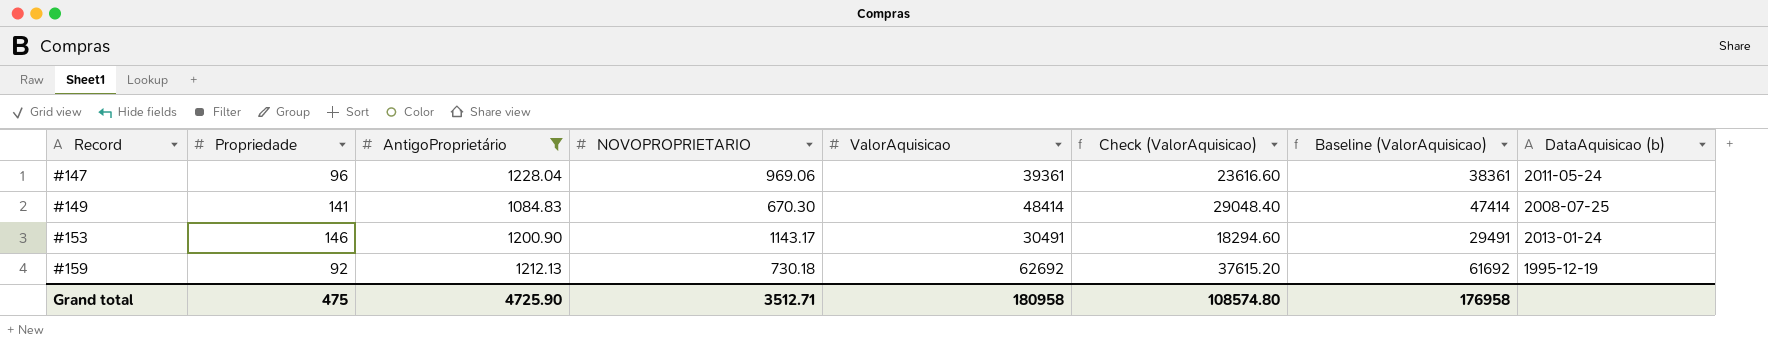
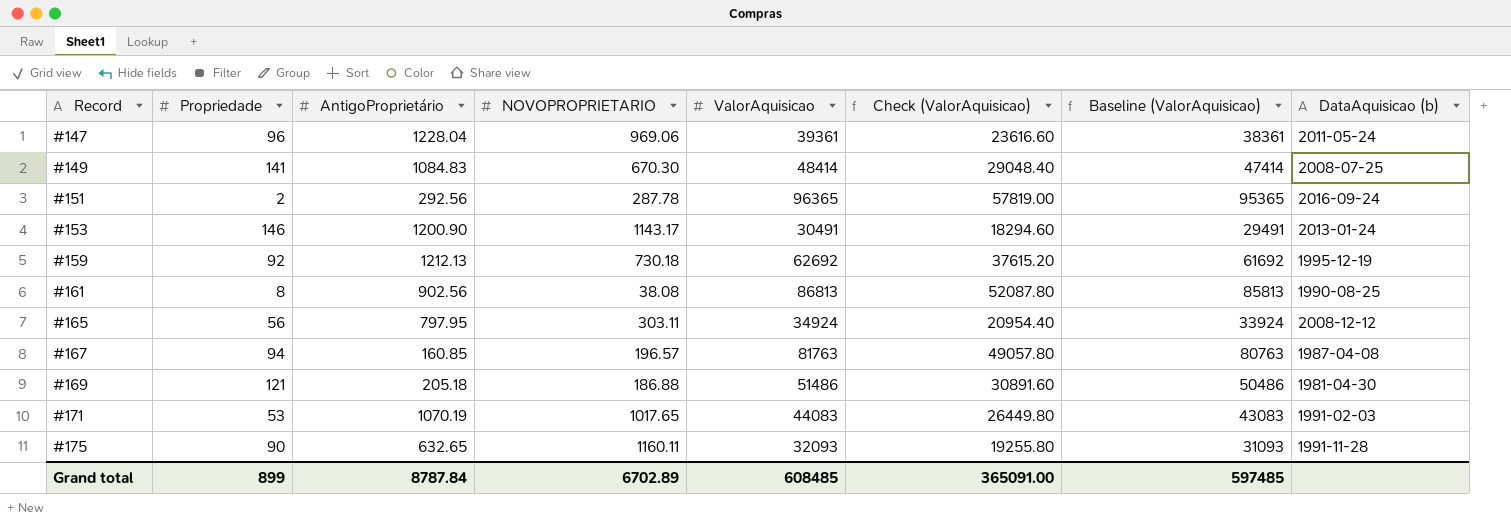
filter: AntigoProprietário >= 1084.83 -> none
Grand total | Propriedade: 475 -> 899
Grand total | AntigoProprietário: 4725.90 -> 8787.84
Grand total | NOVOPROPRIETARIO: 3512.71 -> 6702.89
Grand total | ValorAquisicao: 180958 -> 608485
Grand total | Check (ValorAquisicao): 108574.80 -> 365091.00
Grand total | Baseline (ValorAquisicao): 176958 -> 597485

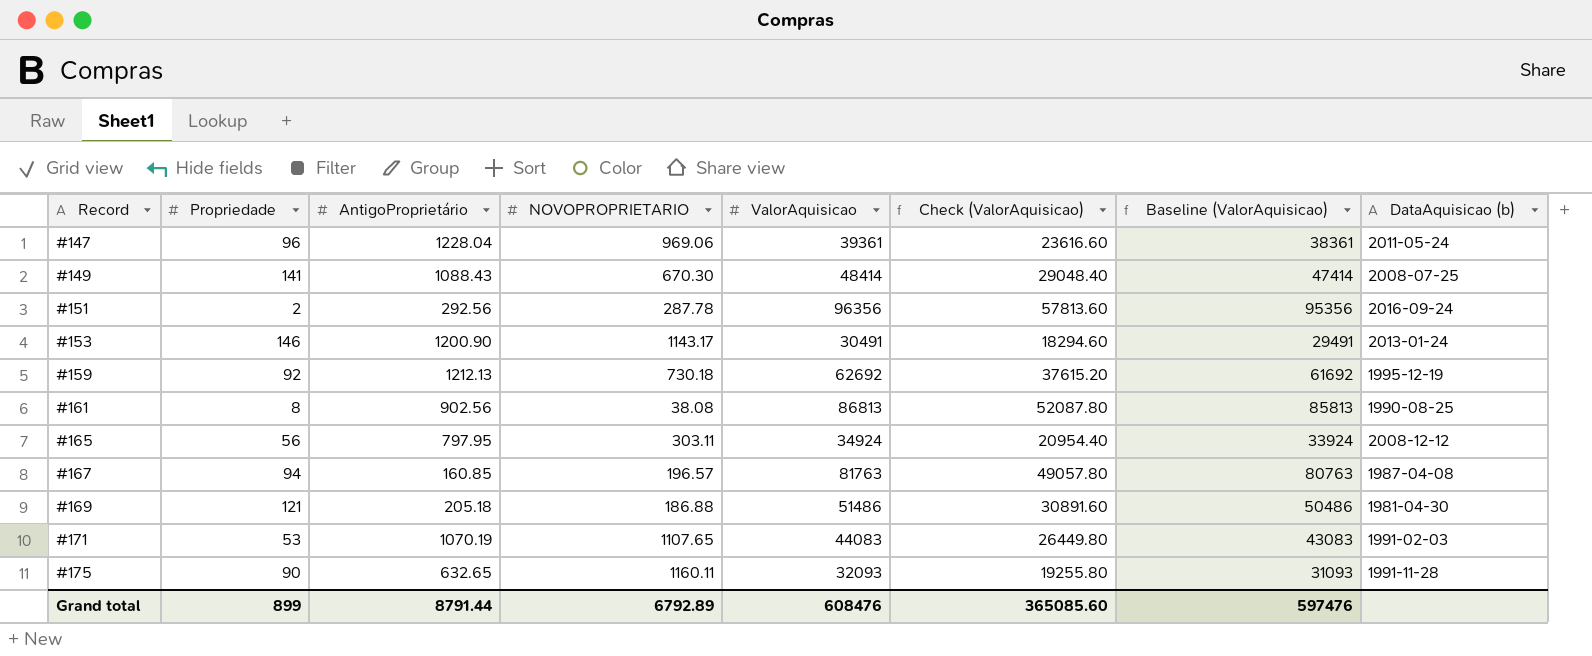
#149 | AntigoProprietário: 1084.83 -> 1088.43
#151 | ValorAquisicao: 96365 -> 96356
#151 | Check (ValorAquisicao): 57819.00 -> 57813.60
#151 | Baseline (ValorAquisicao): 95365 -> 95356
#171 | NOVOPROPRIETARIO: 1017.65 -> 1107.65
Grand total | AntigoProprietário: 8787.84 -> 8791.44
Grand total | NOVOPROPRIETARIO: 6702.89 -> 6792.89
Grand total | ValorAquisicao: 608485 -> 608476
Grand total | Check (ValorAquisicao): 365091.00 -> 365085.60
Grand total | Baseline (ValorAquisicao): 597485 -> 597476

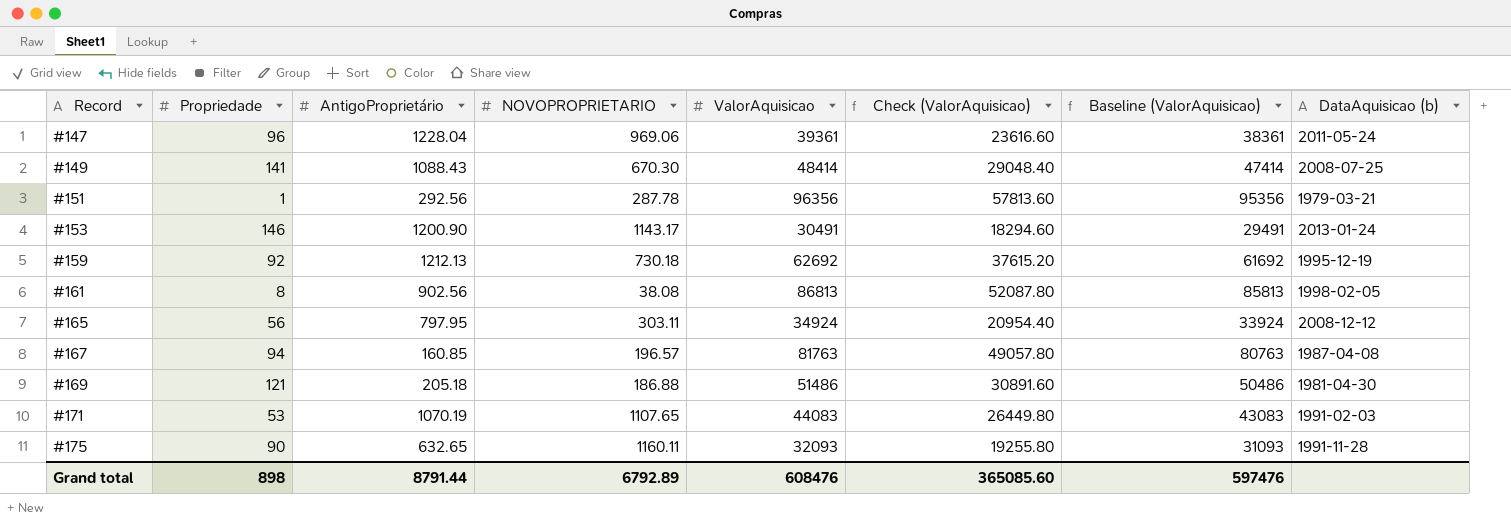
#151 | Propriedade: 2 -> 1
#151 | DataAquisicao (b): 2016-09-24 -> 1979-03-21
#161 | DataAquisicao (b): 1990-08-25 -> 1998-02-05
Grand total | Propriedade: 899 -> 898

